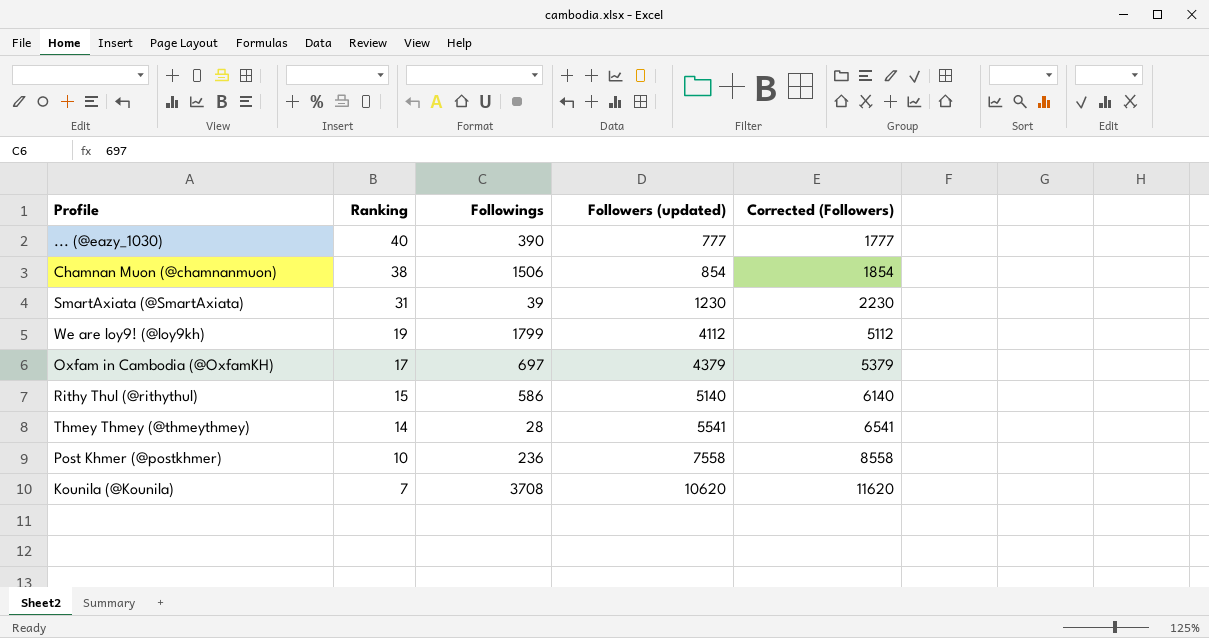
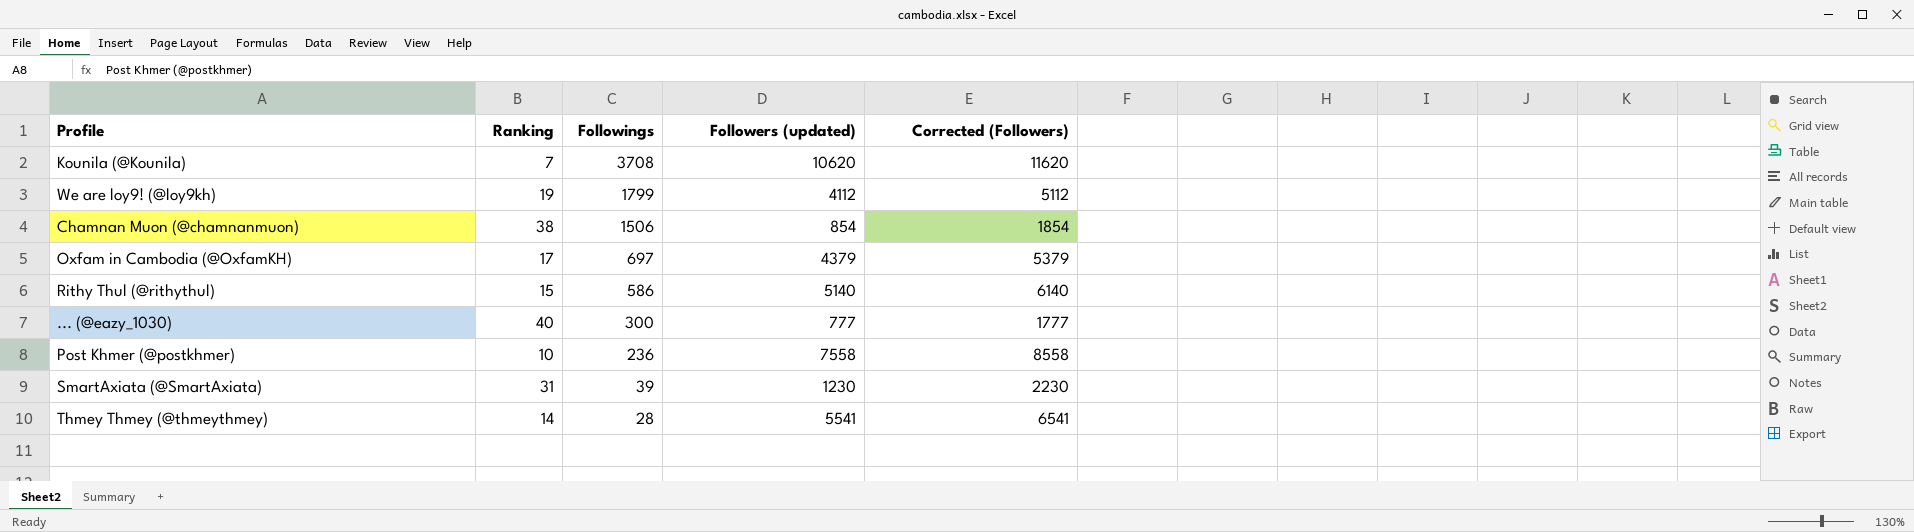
row order: Ranking descending -> Followings descending
... (@eazy_1030) | Followings: 390 -> 300

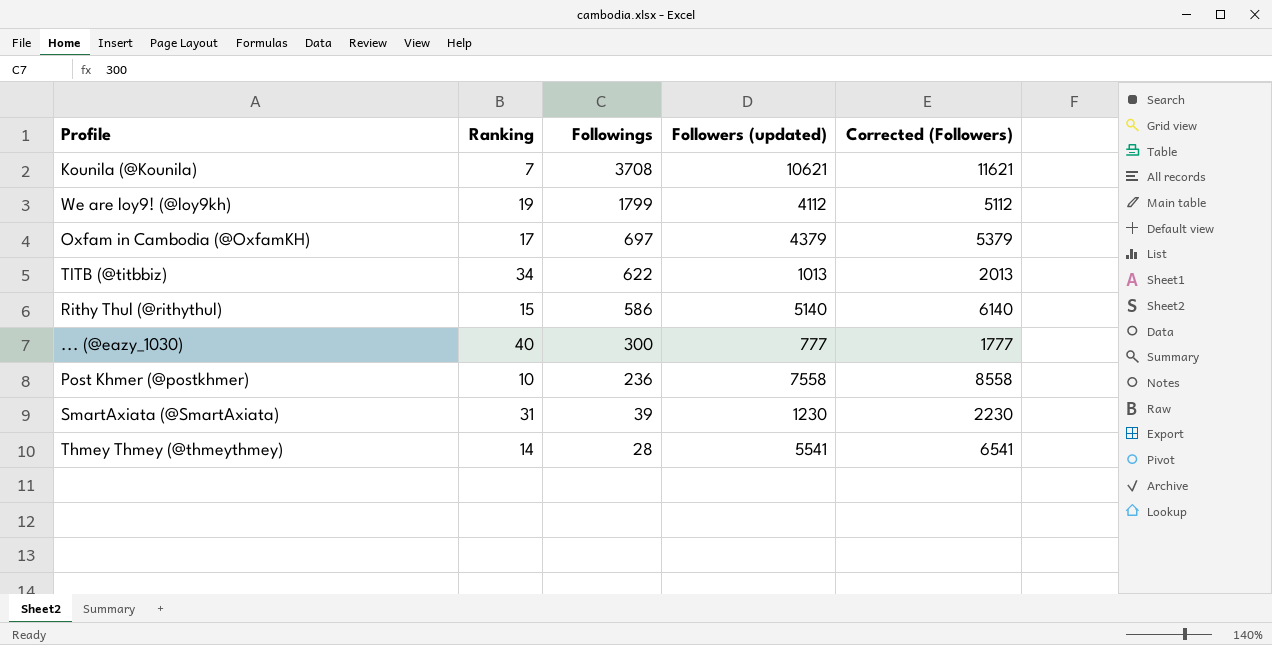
row Chamnan Muon (@chamnanmuon): 38 | 1506 | 854 | 1854 -> none
Kounila (@Kounila) | Followers (updated): 10620 -> 10621
Kounila (@Kounila) | Corrected (Followers): 11620 -> 11621
row TITB (@titbbiz): none -> 34 | 622 | 1013 | 2013

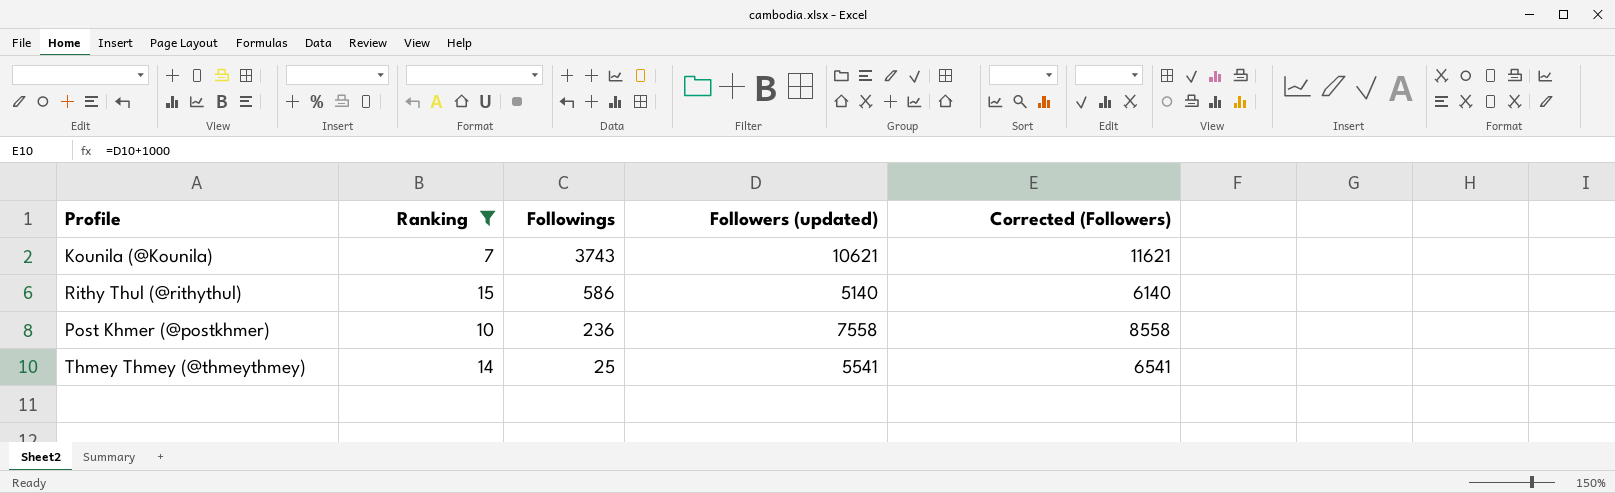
filter: none -> Ranking <= 15
Kounila (@Kounila) | Followings: 3708 -> 3743
Thmey Thmey (@thmeythmey) | Followings: 28 -> 25

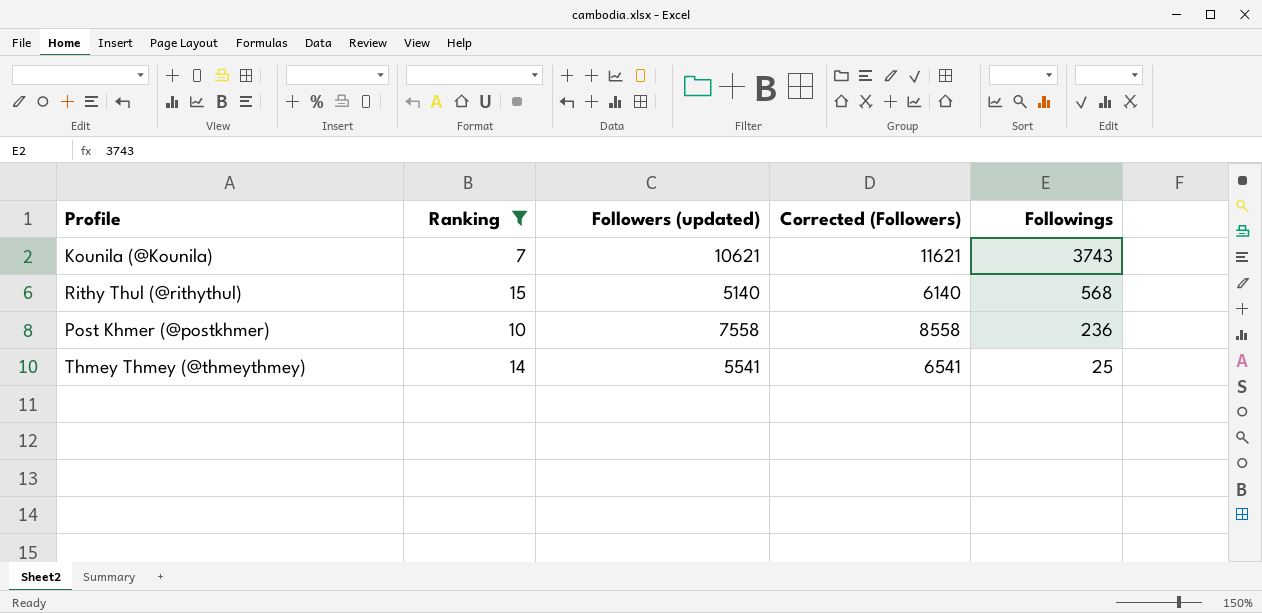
column Followings | position: 3 -> 5
Rithy Thul (@rithythul) | Followings: 586 -> 568

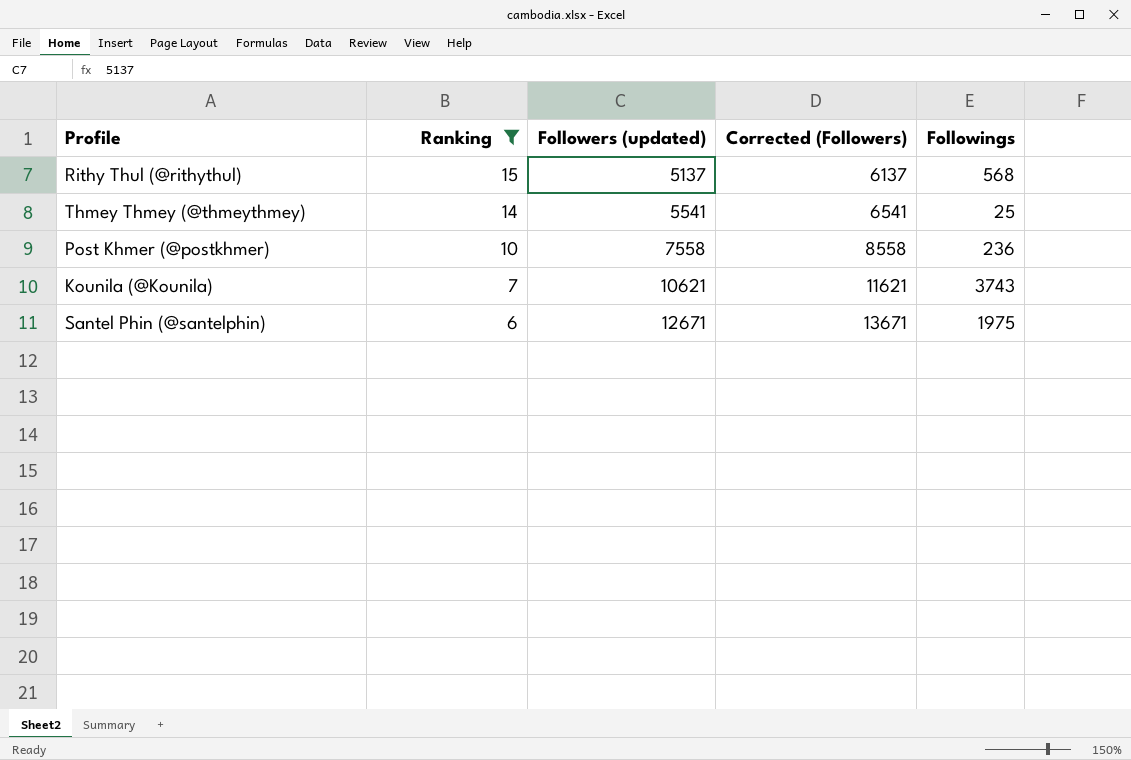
row order: Followings descending -> Ranking descending
Rithy Thul (@rithythul) | Followers (updated): 5140 -> 5137
Rithy Thul (@rithythul) | Corrected (Followers): 6140 -> 6137
row Santel Phin (@santelphin): none -> 6 | 12671 | 13671 | 1975

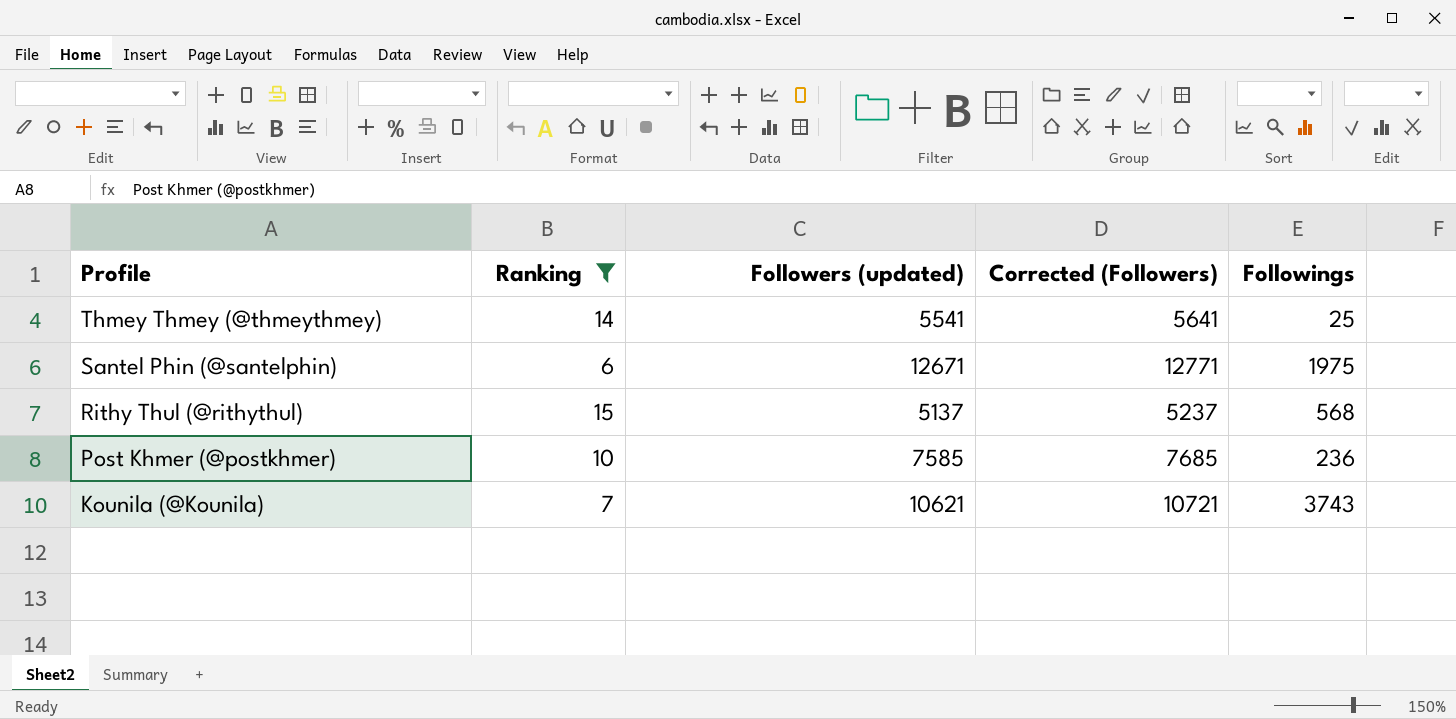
row order: Ranking descending -> Profile descending
column Corrected (Followers) | formula: [Followers (updated)] + 1000 -> [Followers (updated)] + 100
Post Khmer (@postkhmer) | Followers (updated): 7558 -> 7585

